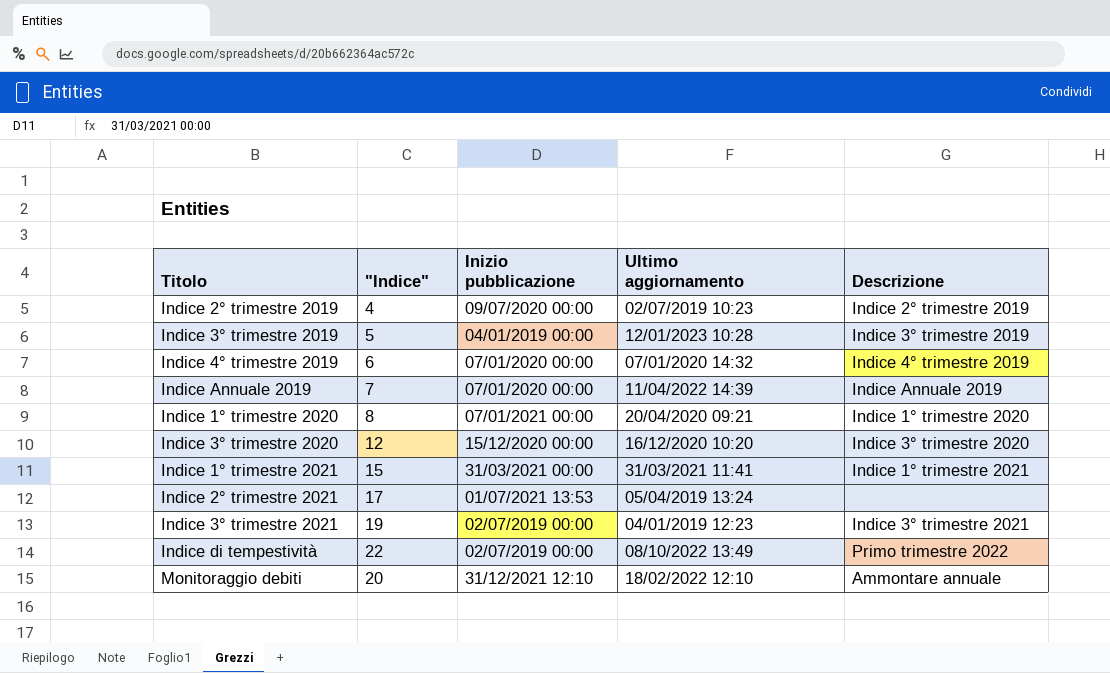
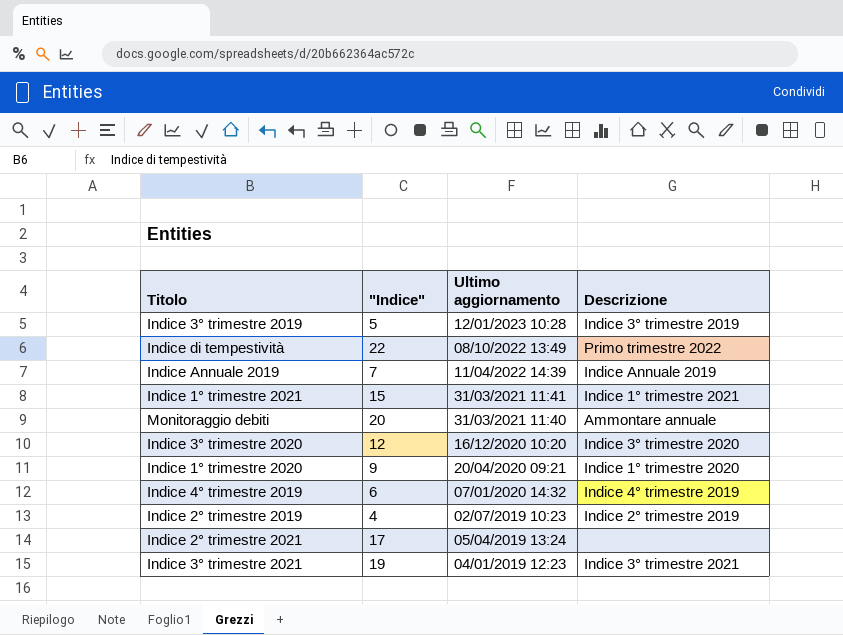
row order: none -> Ultimo aggiornamento descending
column Inizio pubblicazione | position: 3 -> none
Monitoraggio debiti | Ultimo aggiornamento: 18/02/2022 12:10 -> 31/03/2021 11:40
Indice 1° trimestre 2020 | "Indice": 8 -> 9

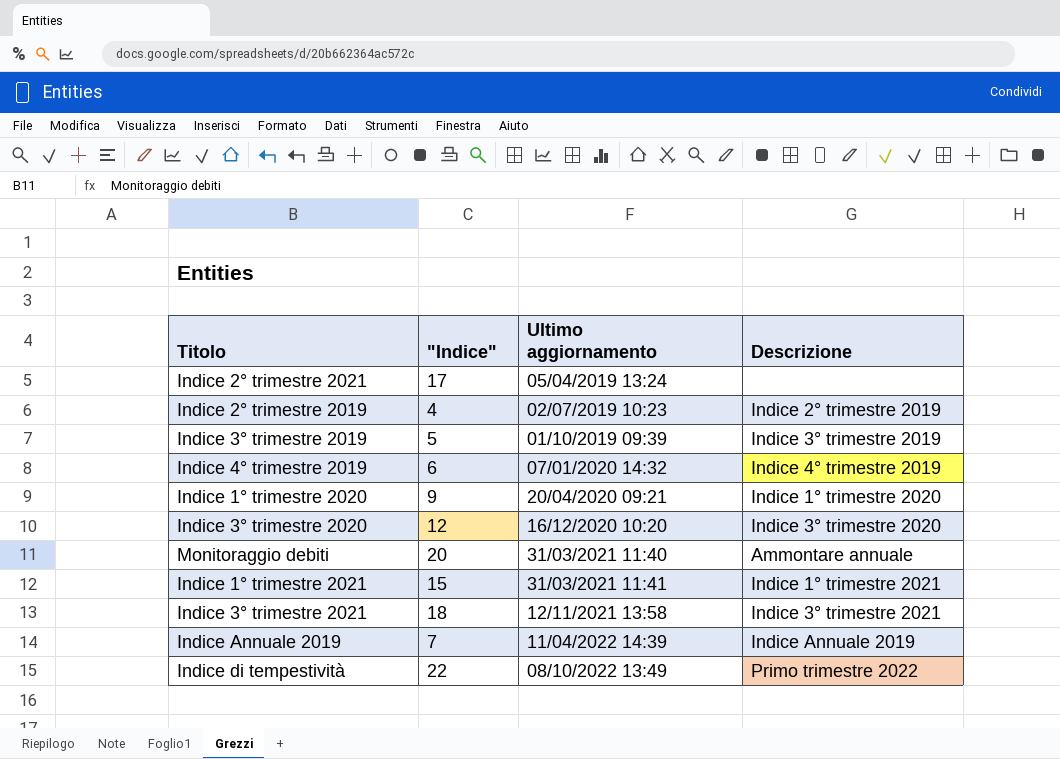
row order: Ultimo aggiornamento descending -> Ultimo aggiornamento ascending
Indice 3° trimestre 2019 | Ultimo aggiornamento: 12/01/2023 10:28 -> 01/10/2019 09:39
Indice 3° trimestre 2021 | "Indice": 19 -> 18
Indice 3° trimestre 2021 | Ultimo aggiornamento: 04/01/2019 12:23 -> 12/11/2021 13:58

